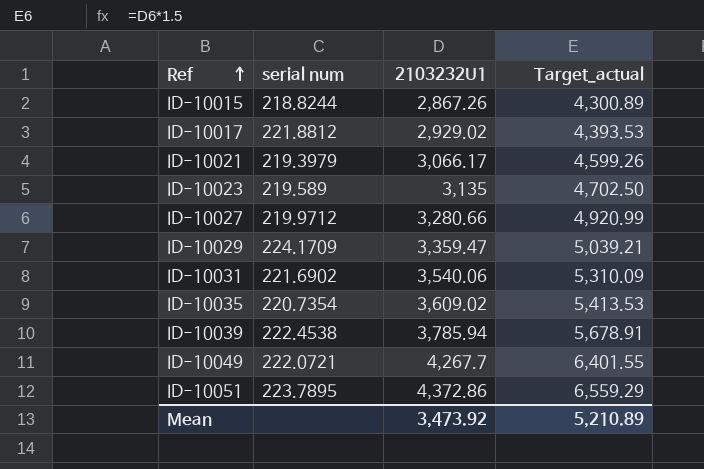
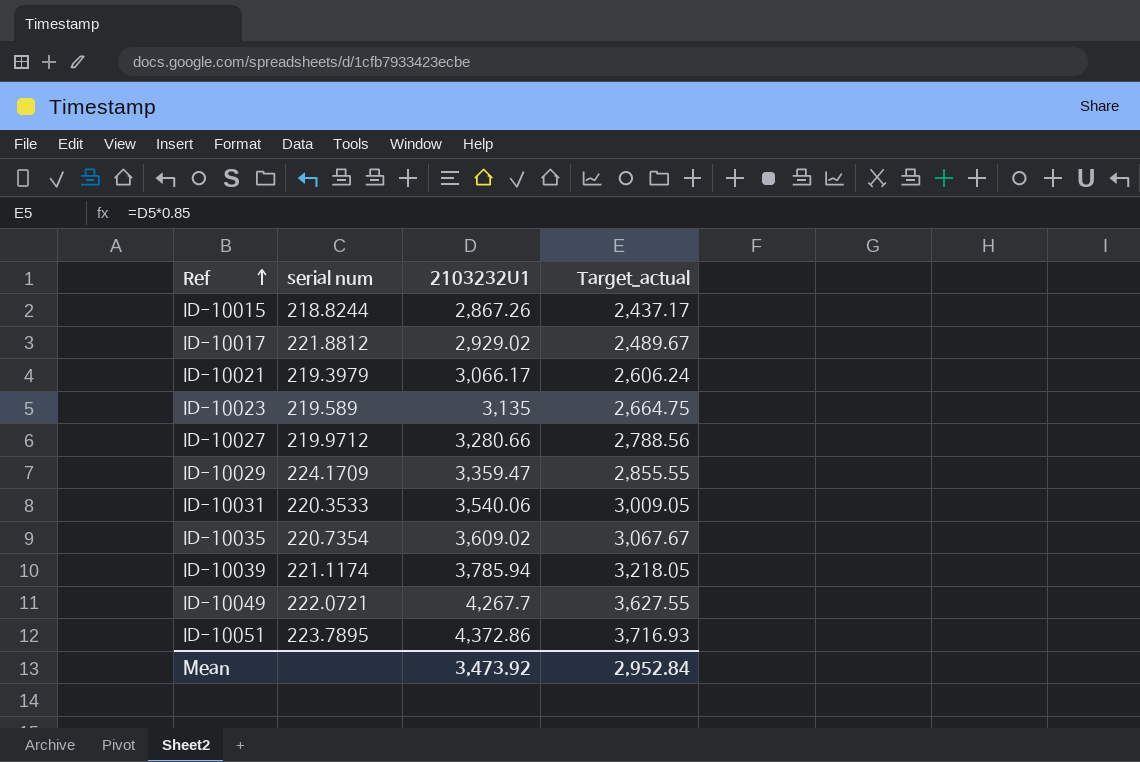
column Target_actual | formula: [2103232U1] * 1.5 -> [2103232U1] * 0.85
ID-10031 | serial num: 221.6902 -> 220.3533
ID-10039 | serial num: 222.4538 -> 221.1174
Mean | Target_actual: 5,210.89 -> 2,952.84

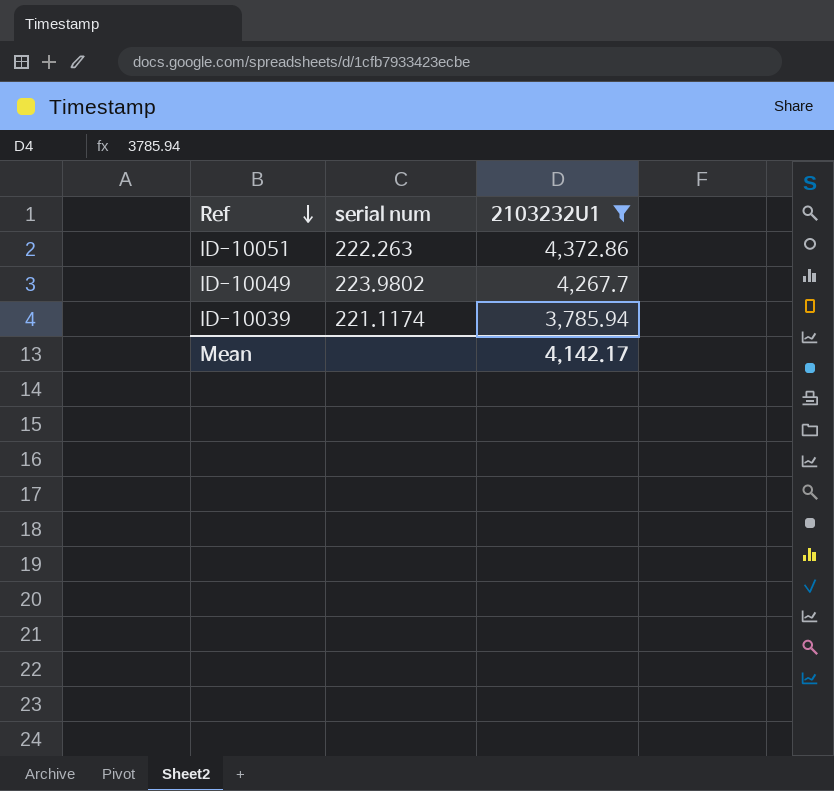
filter: none -> 2103232U1 >= 3,785.94
row order: Ref ascending -> Ref descending
column Target_actual | formula: [2103232U1] * 0.85 -> none
ID-10051 | serial num: 223.7895 -> 222.263
ID-10049 | serial num: 222.0721 -> 223.9802
Mean | 2103232U1: 3,473.92 -> 4,142.17

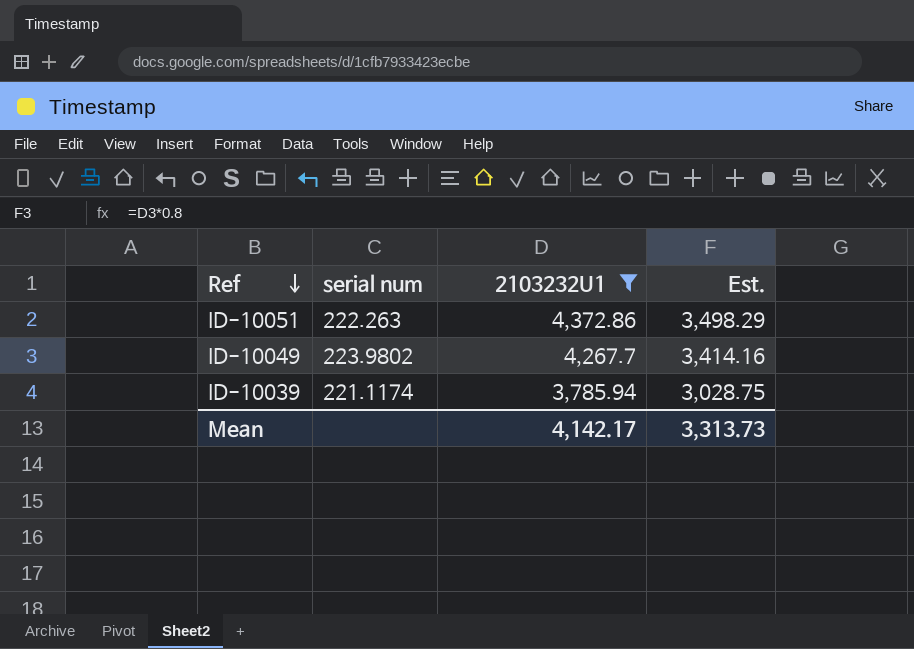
column Est. | formula: none -> [2103232U1] * 0.8

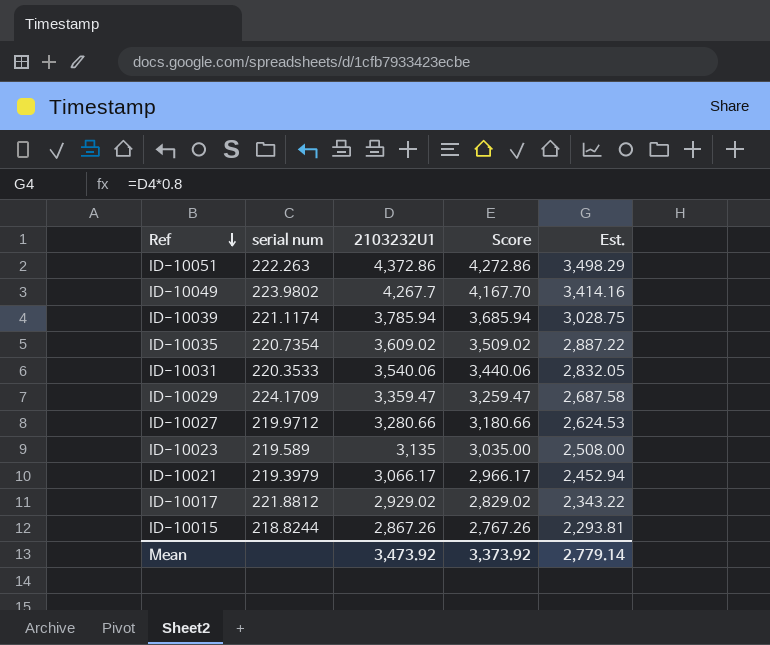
filter: 2103232U1 >= 3,785.94 -> none
column Score | formula: none -> [2103232U1] - 100
Mean | 2103232U1: 4,142.17 -> 3,473.92
Mean | Est.: 3,313.73 -> 2,779.14

